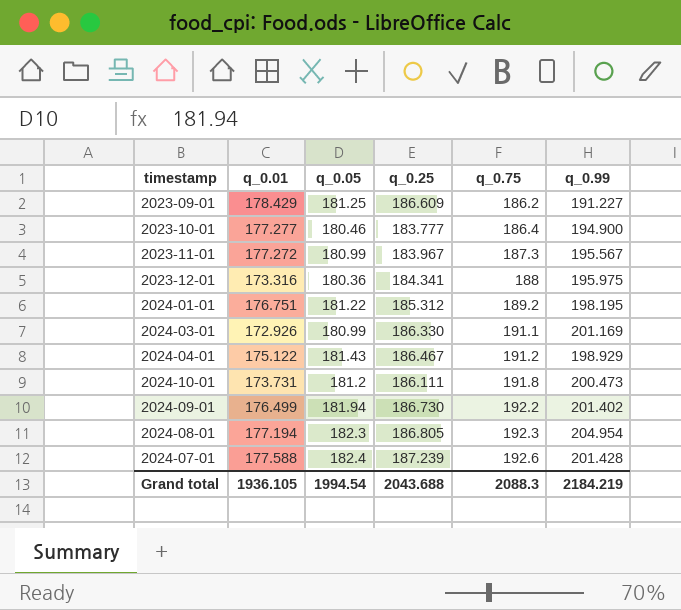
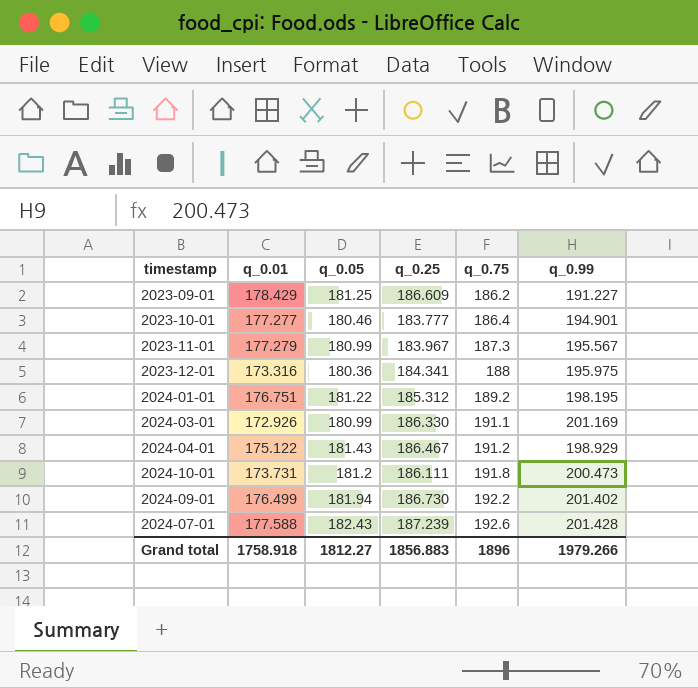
row 2024-08-01: 177.194 | 182.3 | 186.805 | 192.3 | 204.954 -> none
2023-10-01 | q_0.99: 194.900 -> 194.901
2023-11-01 | q_0.01: 177.272 -> 177.279
2024-07-01 | q_0.05: 182.4 -> 182.43
Grand total | q_0.01: 1936.105 -> 1758.918
Grand total | q_0.05: 1994.54 -> 1812.27
Grand total | q_0.25: 2043.688 -> 1856.883
Grand total | q_0.75: 2088.3 -> 1896
Grand total | q_0.99: 2184.219 -> 1979.266

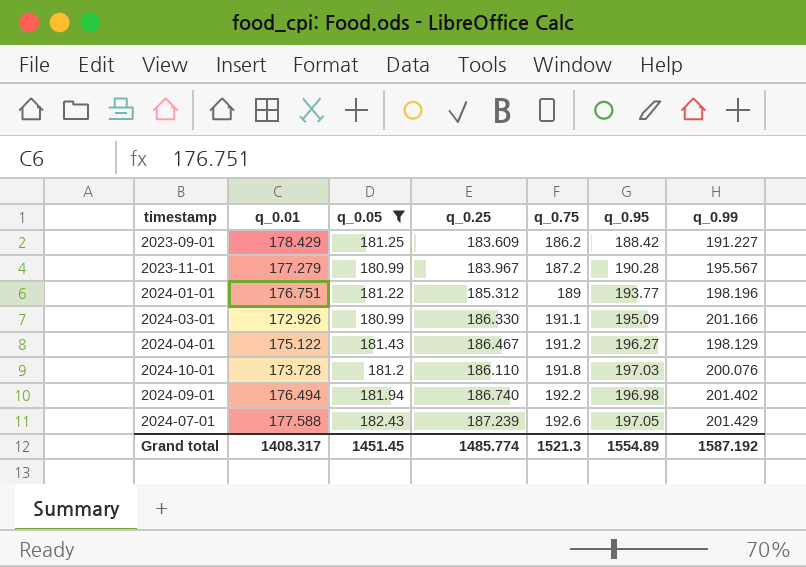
filter: none -> q_0.05 >= 180.99
column q_0.95 | position: none -> 6
2023-09-01 | q_0.25: 186.609 -> 183.609
2023-11-01 | q_0.75: 187.3 -> 187.2
2024-01-01 | q_0.75: 189.2 -> 189
2024-01-01 | q_0.99: 198.195 -> 198.196
2024-03-01 | q_0.99: 201.169 -> 201.166
2024-04-01 | q_0.99: 198.929 -> 198.129
2024-10-01 | q_0.01: 173.731 -> 173.728
2024-10-01 | q_0.25: 186.111 -> 186.110
2024-10-01 | q_0.99: 200.473 -> 200.076
2024-09-01 | q_0.01: 176.499 -> 176.494
2024-09-01 | q_0.25: 186.730 -> 186.740
2024-07-01 | q_0.99: 201.428 -> 201.429
Grand total | q_0.01: 1758.918 -> 1408.317
Grand total | q_0.05: 1812.27 -> 1451.45
Grand total | q_0.25: 1856.883 -> 1485.774
Grand total | q_0.75: 1896 -> 1521.3
Grand total | q_0.99: 1979.266 -> 1587.192

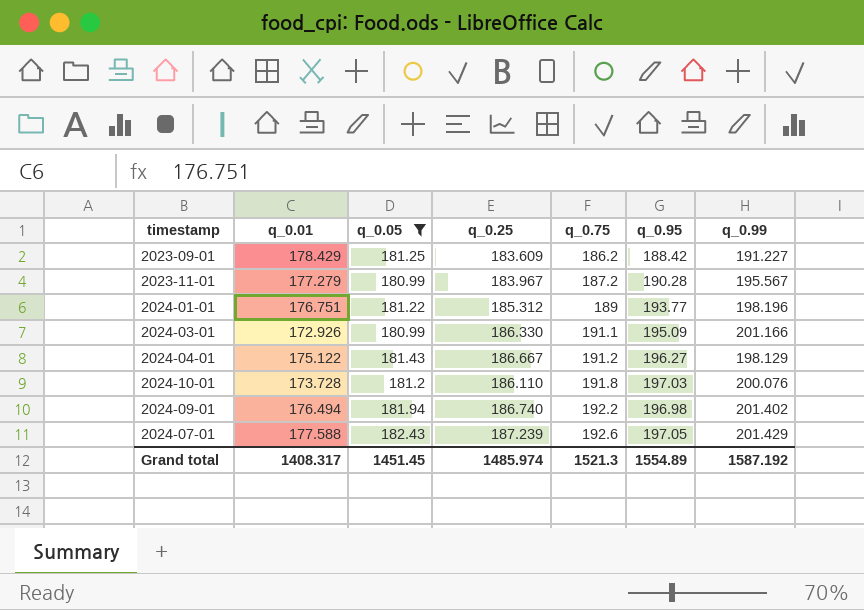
2024-04-01 | q_0.25: 186.467 -> 186.667
Grand total | q_0.25: 1485.774 -> 1485.974

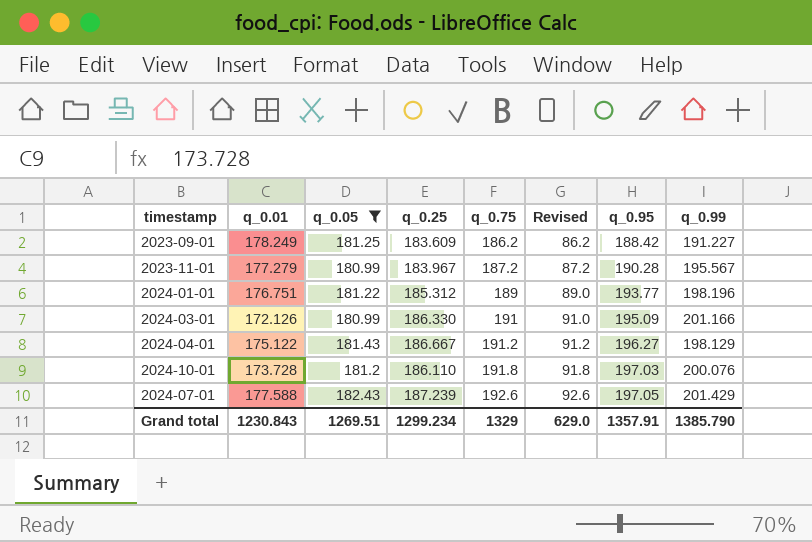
column Revised | formula: none -> [q_0.75] - 100
row 2024-09-01: 176.494 | 181.94 | 186.740 | 192.2 | 196.98 | 201.402 -> none
2023-09-01 | q_0.01: 178.429 -> 178.249
2024-03-01 | q_0.01: 172.926 -> 172.126
2024-03-01 | q_0.75: 191.1 -> 191
Grand total | q_0.01: 1408.317 -> 1230.843
Grand total | q_0.05: 1451.45 -> 1269.51
Grand total | q_0.25: 1485.974 -> 1299.234
Grand total | q_0.75: 1521.3 -> 1329
Grand total | q_0.95: 1554.89 -> 1357.91
Grand total | q_0.99: 1587.192 -> 1385.790

